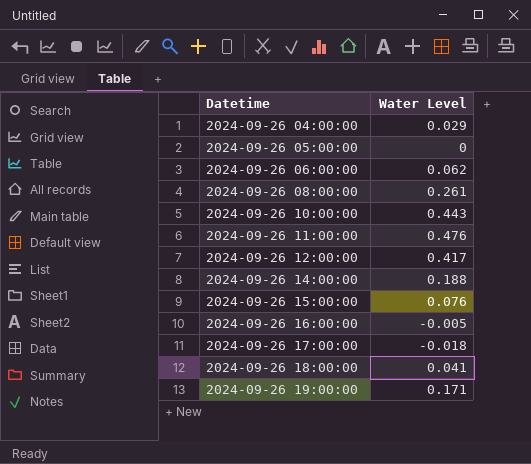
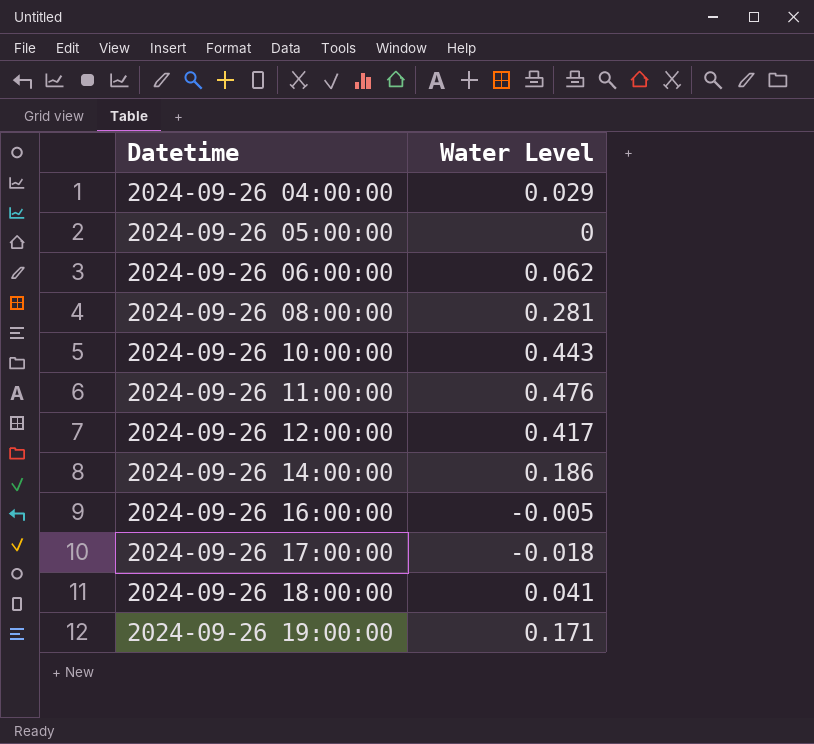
row 2024-09-26 15:00:00: 0.076 -> none
2024-09-26 08:00:00 | Water Level: 0.261 -> 0.281
2024-09-26 14:00:00 | Water Level: 0.188 -> 0.186

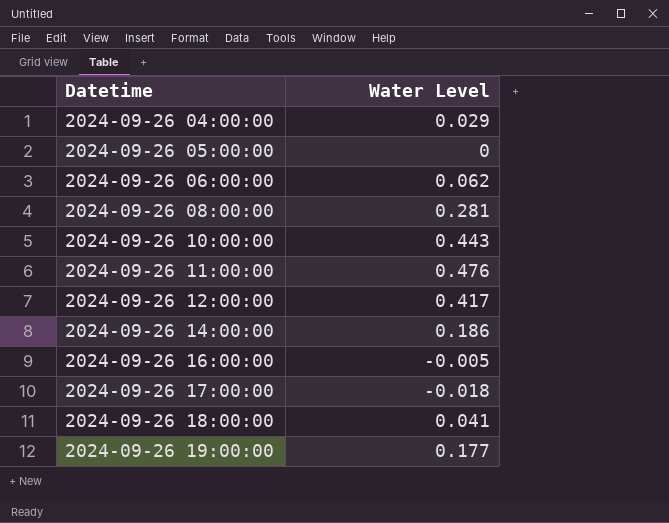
2024-09-26 19:00:00 | Water Level: 0.171 -> 0.177

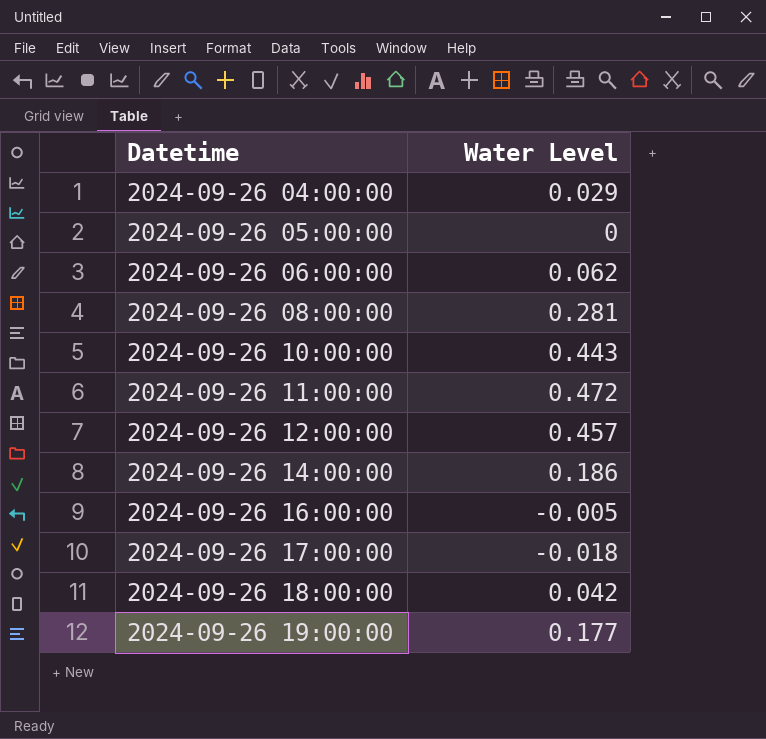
2024-09-26 11:00:00 | Water Level: 0.476 -> 0.472
2024-09-26 12:00:00 | Water Level: 0.417 -> 0.457
2024-09-26 18:00:00 | Water Level: 0.041 -> 0.042

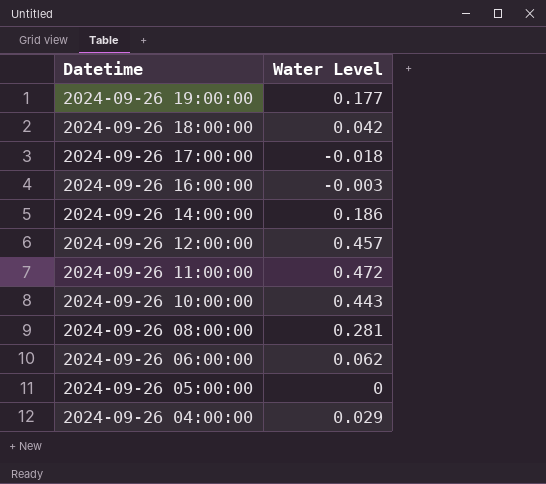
row order: Datetime ascending -> Datetime descending
2024-09-26 16:00:00 | Water Level: -0.005 -> -0.003

